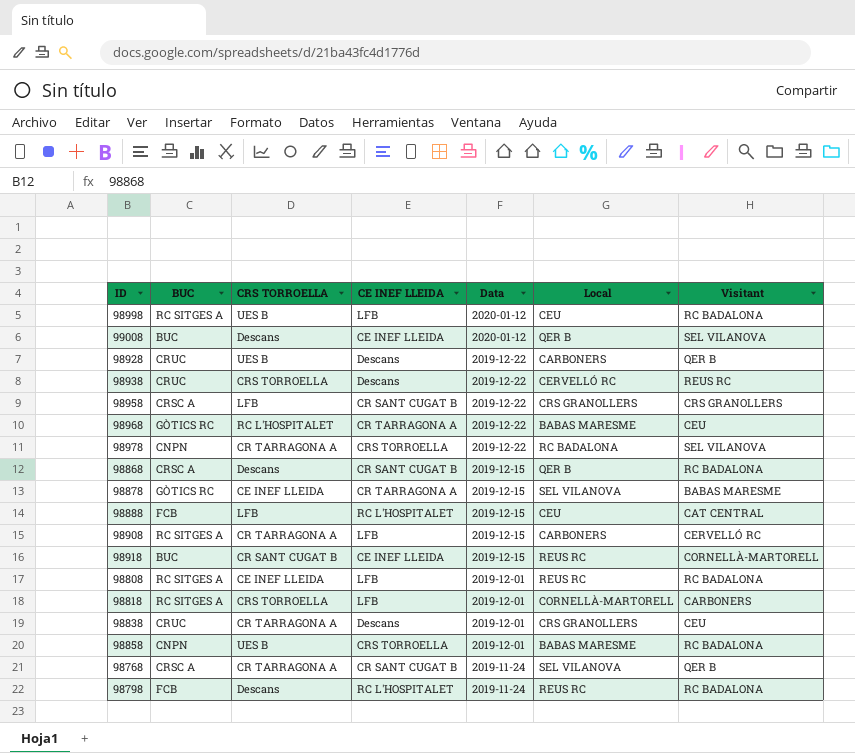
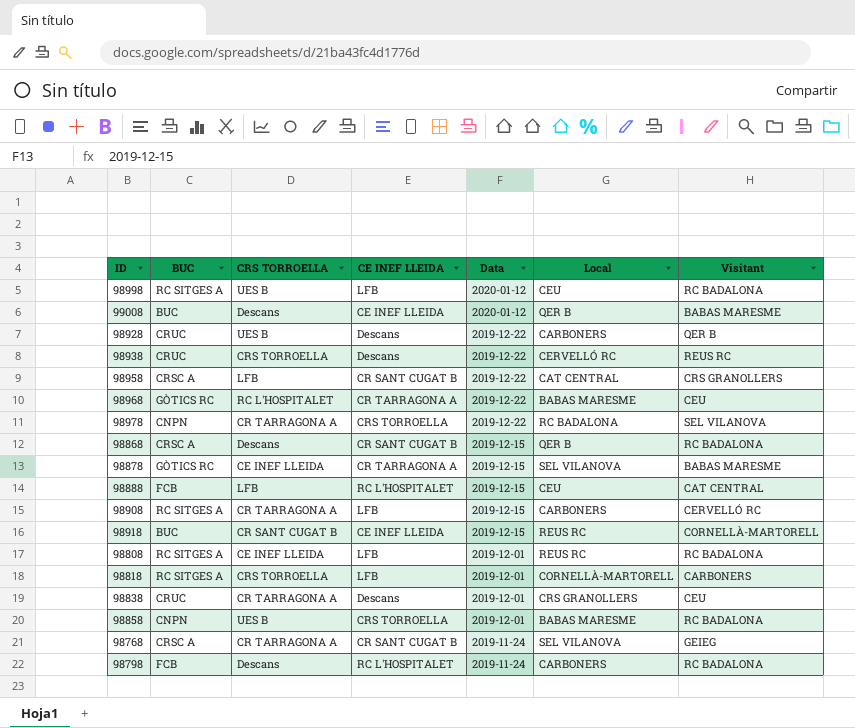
99008 | Visitant: SEL VILANOVA -> BABAS MARESME
98958 | Local: CRS GRANOLLERS -> CAT CENTRAL
98768 | Visitant: QER B -> GEIEG
98798 | Local: REUS RC -> CARBONERS

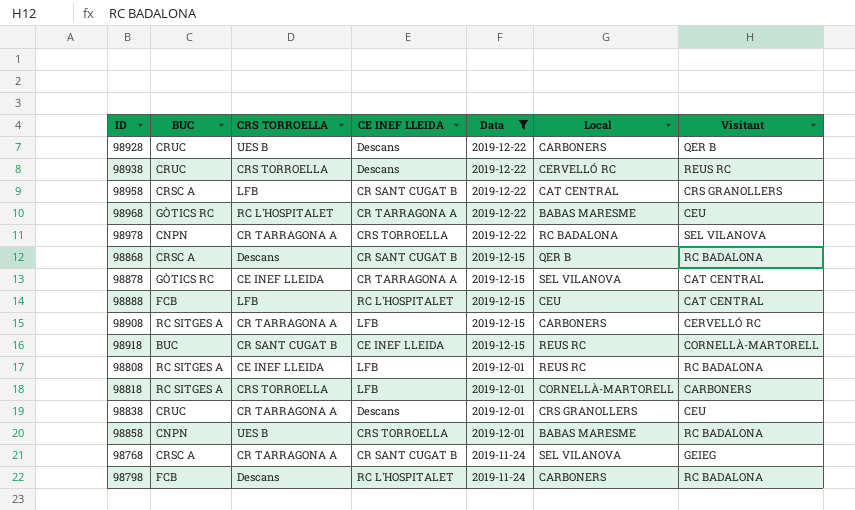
filter: none -> Data != 2020-01-12
98878 | Visitant: BABAS MARESME -> CAT CENTRAL

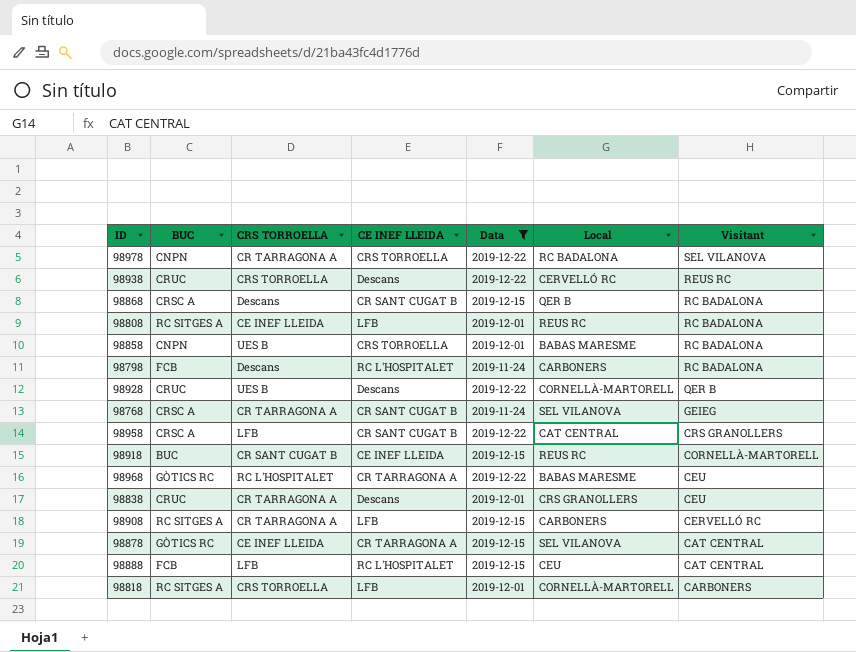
row order: Data descending -> Visitant descending
98928 | Local: CARBONERS -> CORNELLÀ-MARTORELL

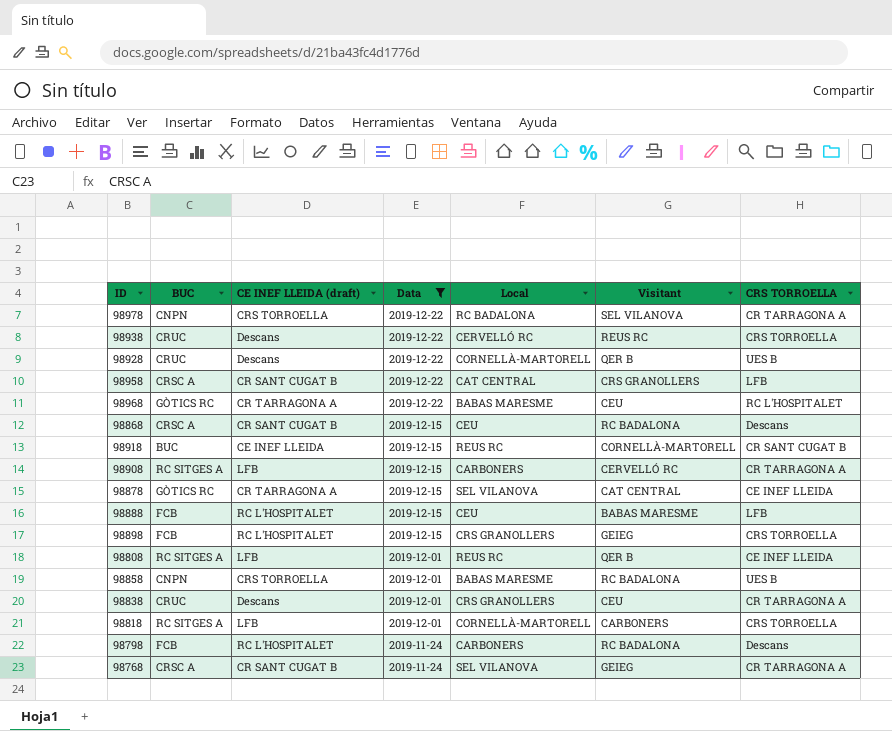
row order: Visitant descending -> Data descending
column name: CE INEF LLEIDA -> CE INEF LLEIDA (draft)
column CRS TORROELLA | position: 3 -> 7
98868 | Local: QER B -> CEU
98888 | Visitant: CAT CENTRAL -> BABAS MARESME
row 98898: none -> FCB | RC L'HOSPITALET | 2019-12-15 | CRS GRANOLLERS | GEIEG | CRS TORROELLA
98808 | Visitant: RC BADALONA -> QER B

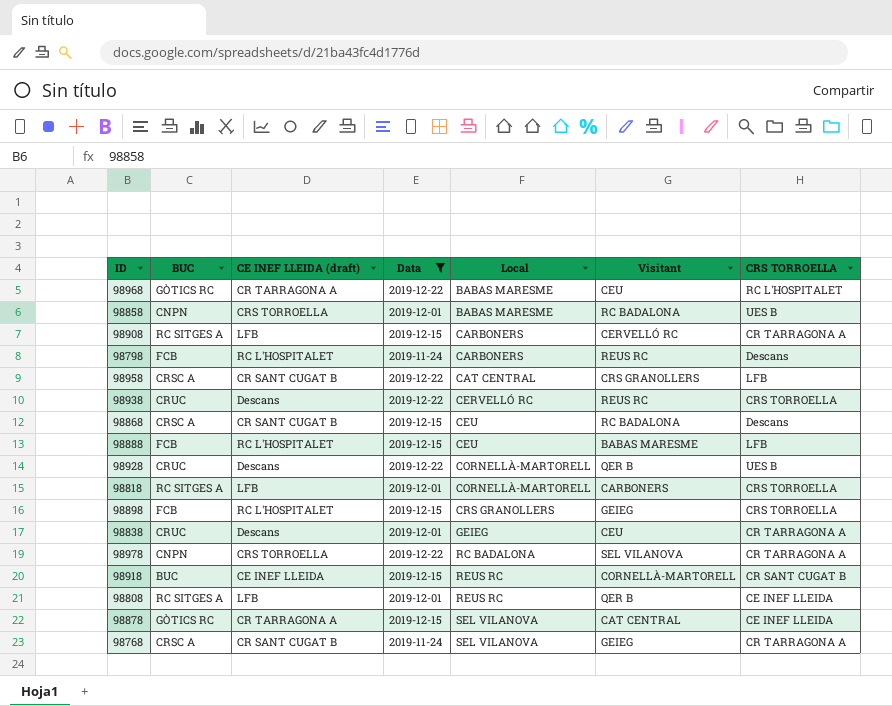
row order: Data descending -> Local ascending
98798 | Visitant: RC BADALONA -> REUS RC
98838 | Local: CRS GRANOLLERS -> GEIEG

